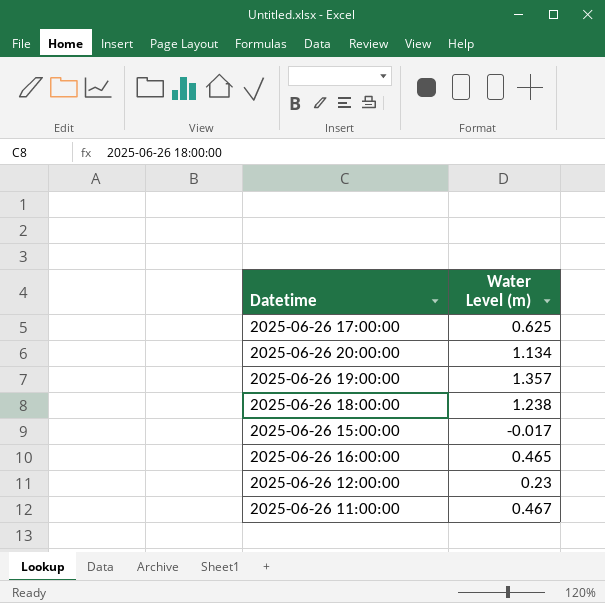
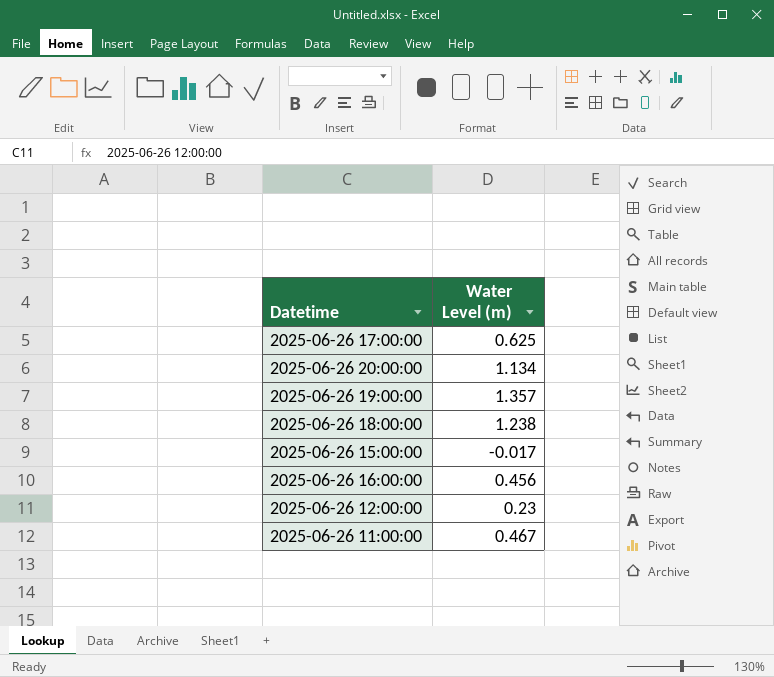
2025-06-26 16:00:00 | Water Level (m): 0.465 -> 0.456

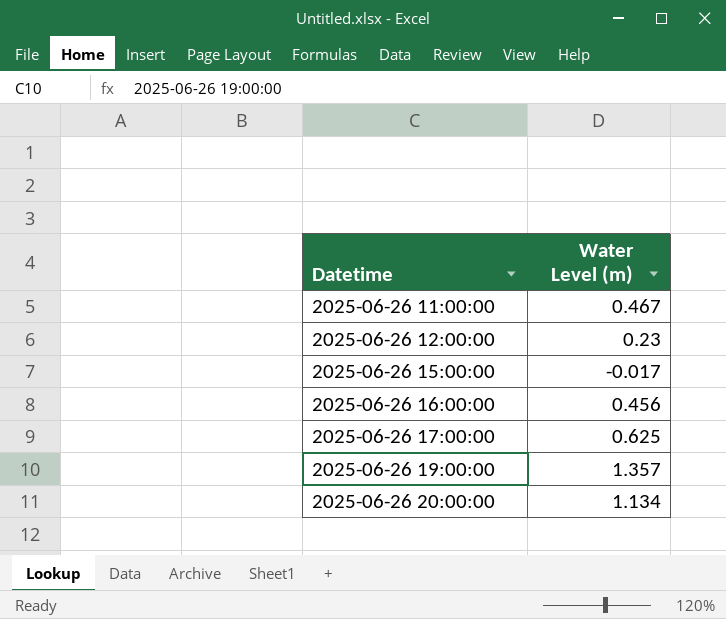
row order: none -> Datetime ascending
row 2025-06-26 18:00:00: 1.238 -> none

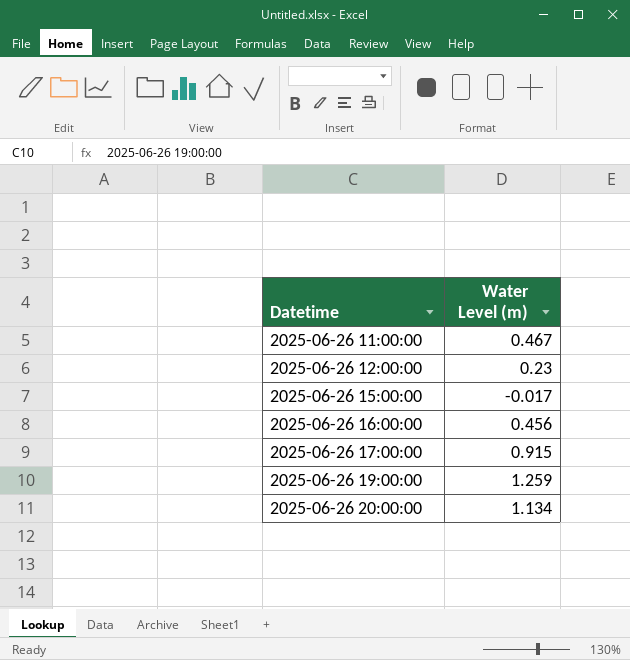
2025-06-26 17:00:00 | Water Level (m): 0.625 -> 0.915
2025-06-26 19:00:00 | Water Level (m): 1.357 -> 1.259

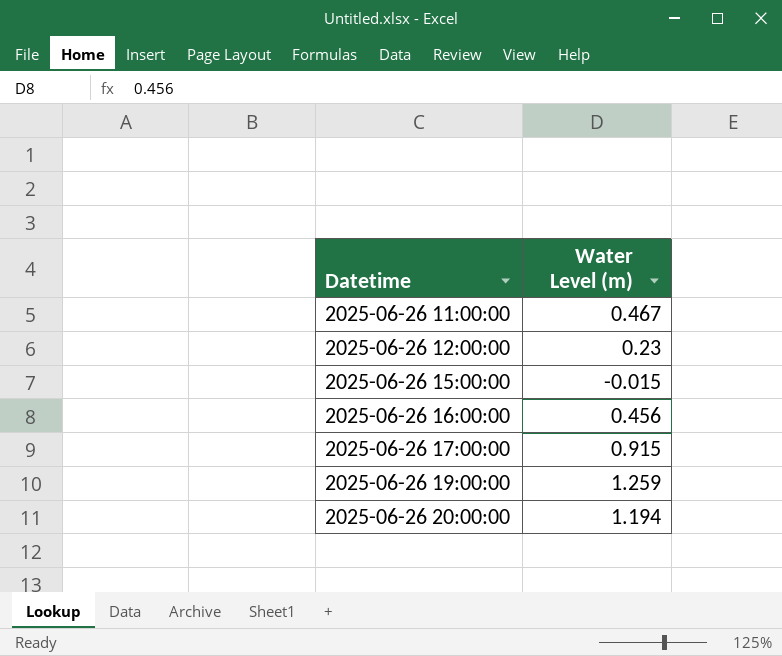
2025-06-26 15:00:00 | Water Level (m): -0.017 -> -0.015
2025-06-26 20:00:00 | Water Level (m): 1.134 -> 1.194

